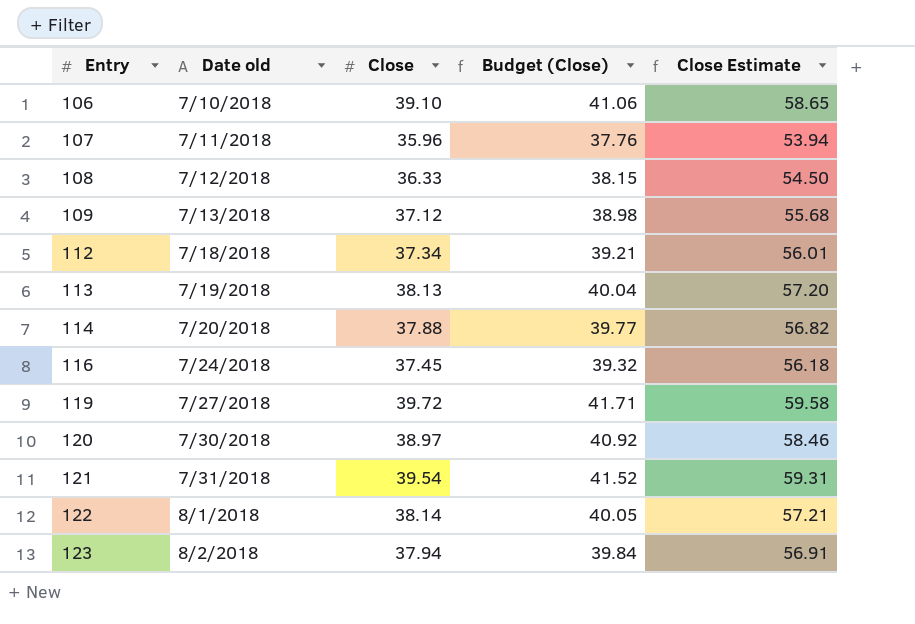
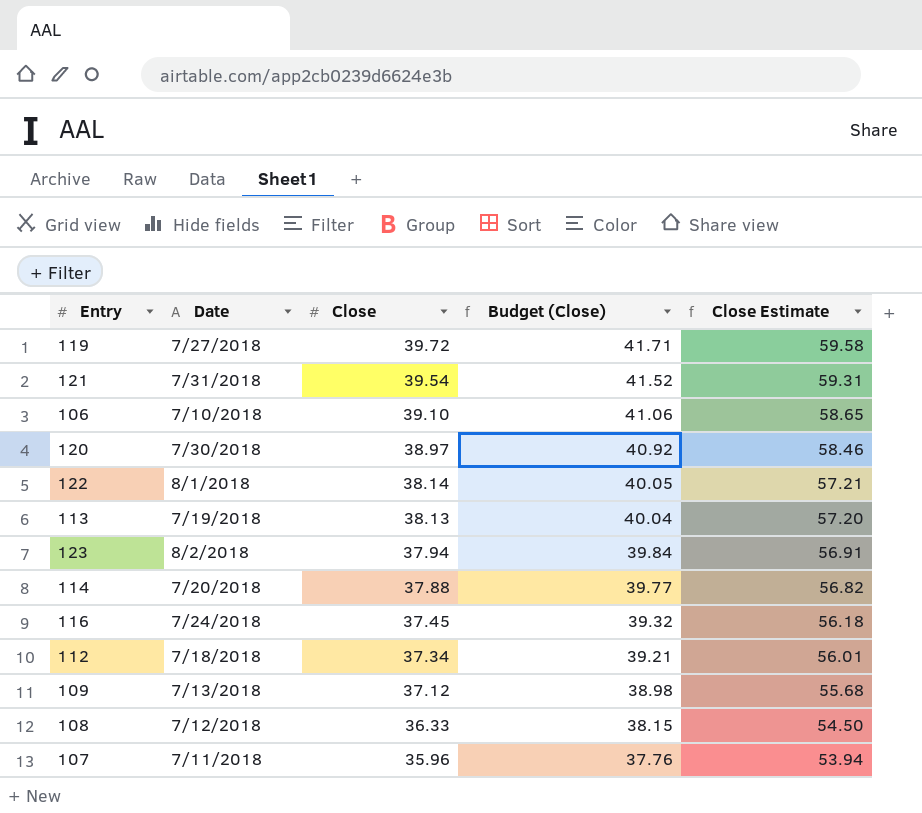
row order: Entry ascending -> Close descending
column name: Date old -> Date

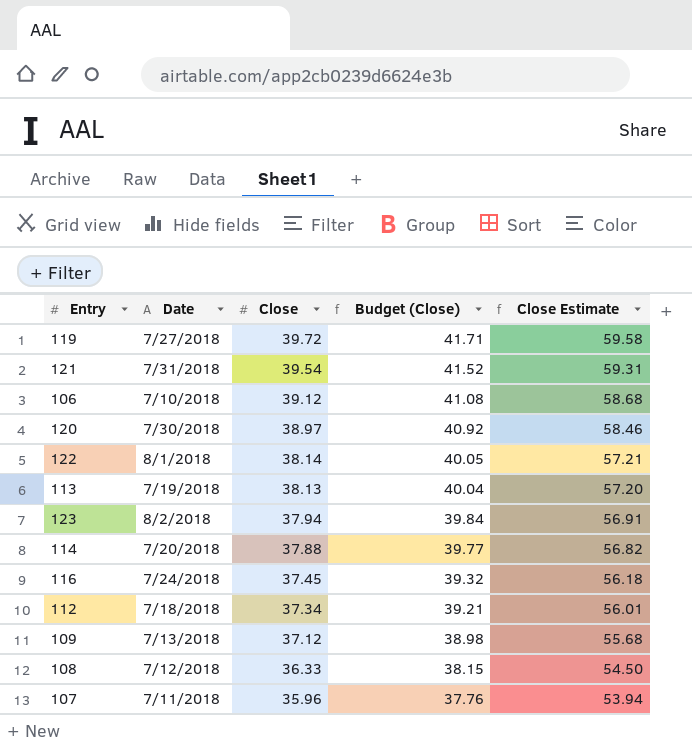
106 | Close: 39.10 -> 39.12
106 | Budget (Close): 41.06 -> 41.08
106 | Close Estimate: 58.65 -> 58.68

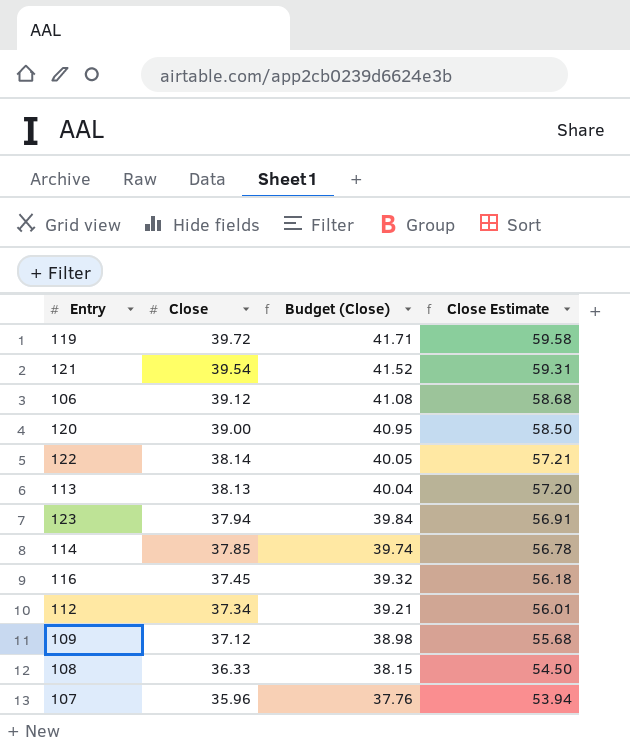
column Date | position: 2 -> none
120 | Close: 38.97 -> 39.00
120 | Budget (Close): 40.92 -> 40.95
120 | Close Estimate: 58.46 -> 58.50
114 | Close: 37.88 -> 37.85
114 | Budget (Close): 39.77 -> 39.74
114 | Close Estimate: 56.82 -> 56.78

